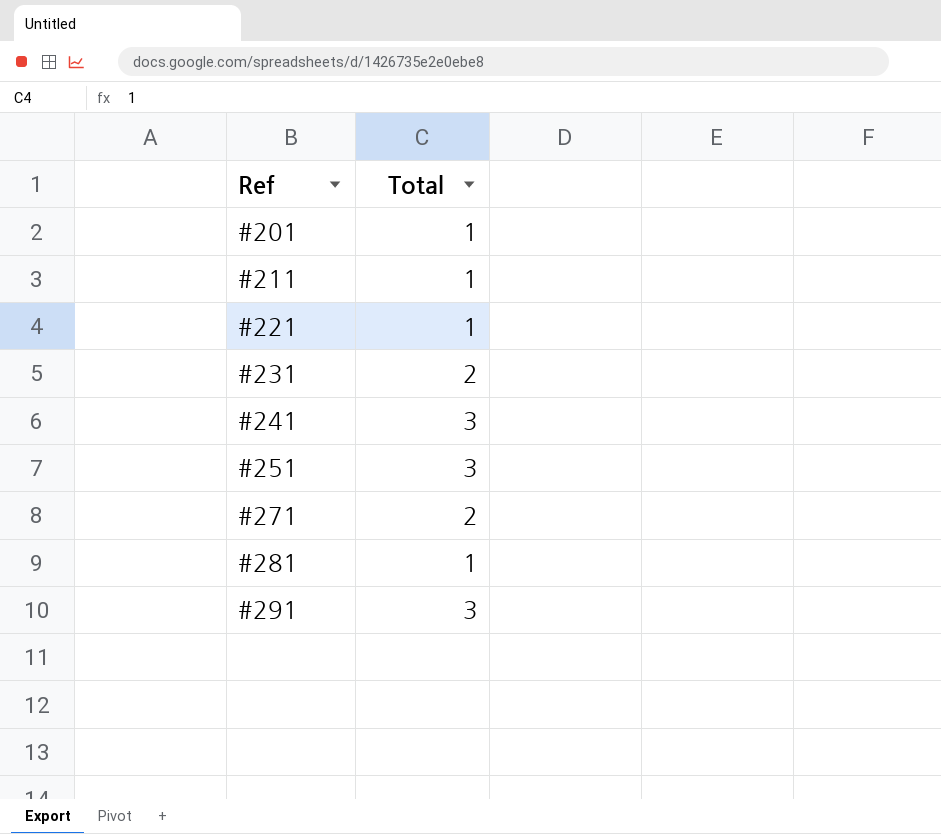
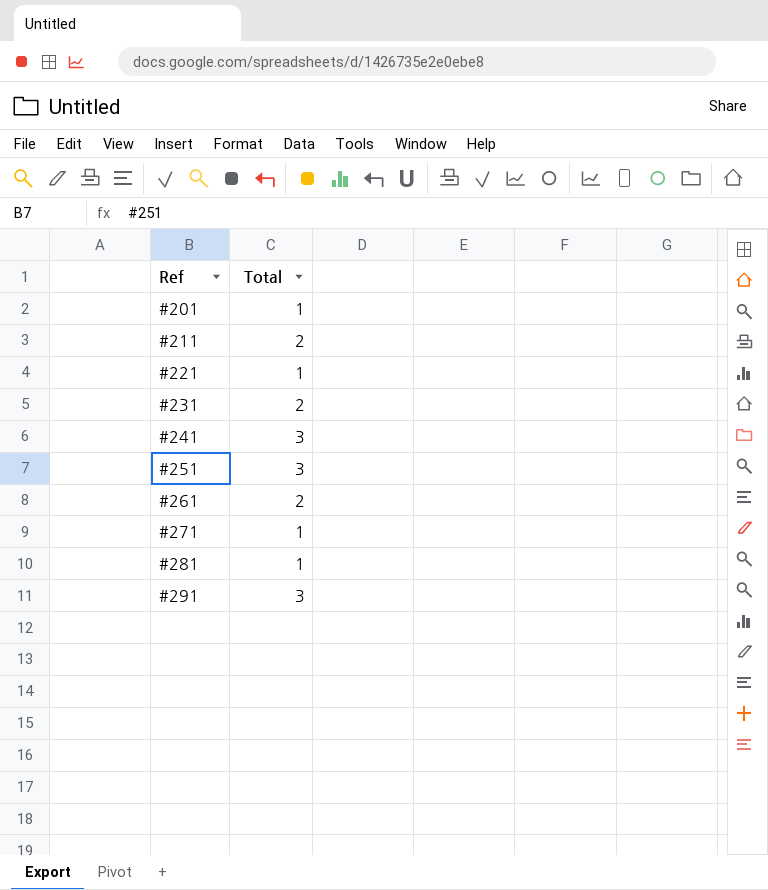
#211 | Total: 1 -> 2
row #261: none -> 2
#271 | Total: 2 -> 1

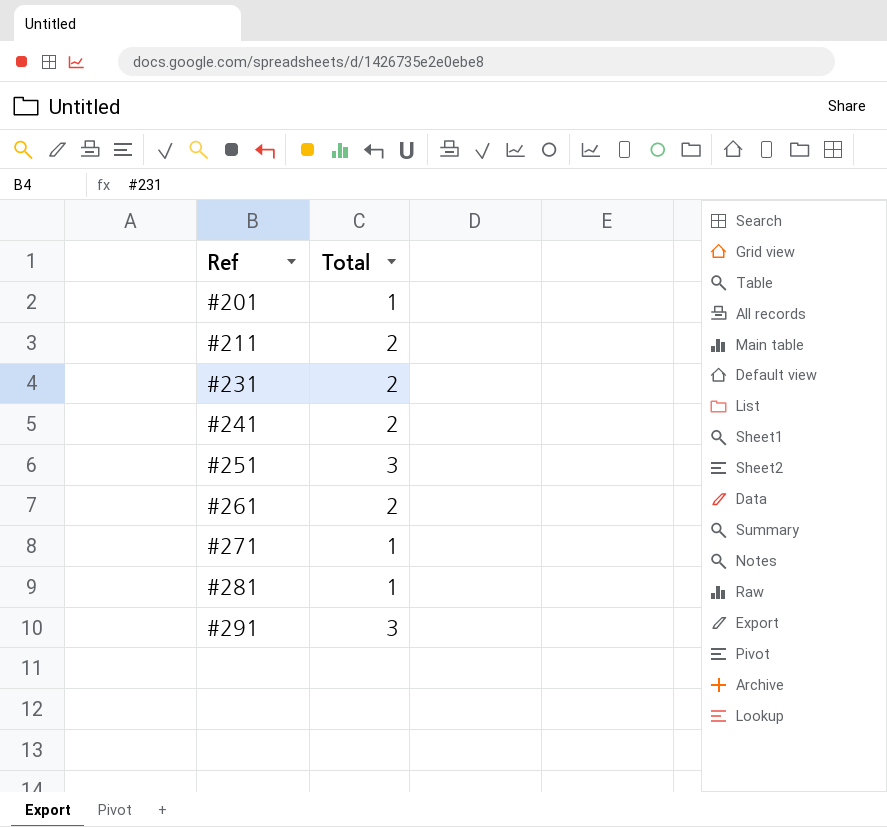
row #221: 1 -> none
#241 | Total: 3 -> 2

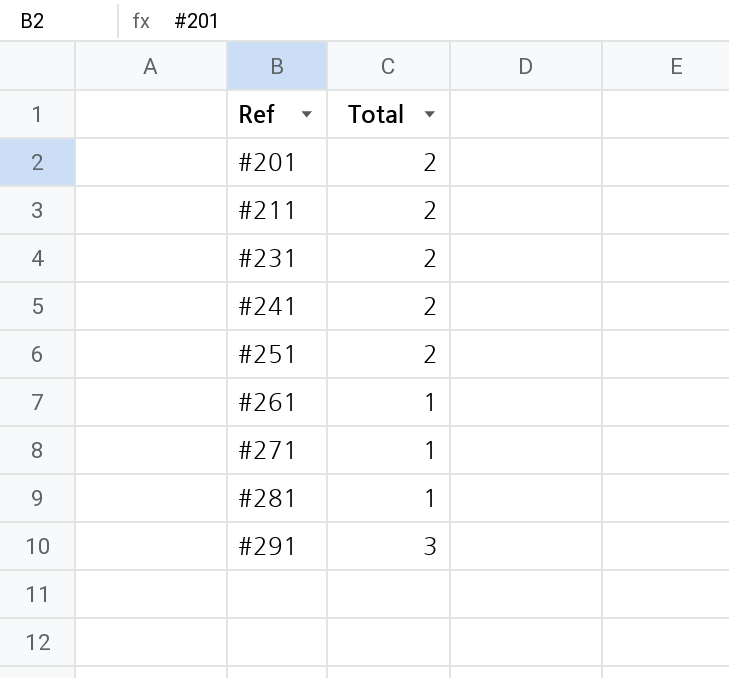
#201 | Total: 1 -> 2
#251 | Total: 3 -> 2
#261 | Total: 2 -> 1

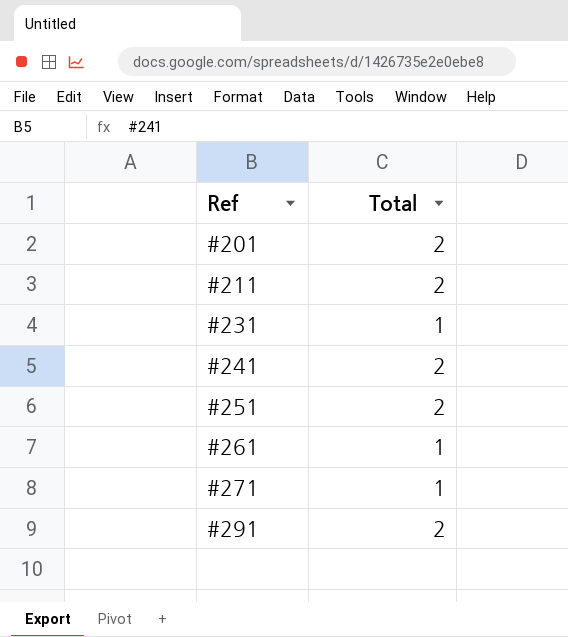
row #281: 1 -> none
#231 | Total: 2 -> 1
#291 | Total: 3 -> 2

